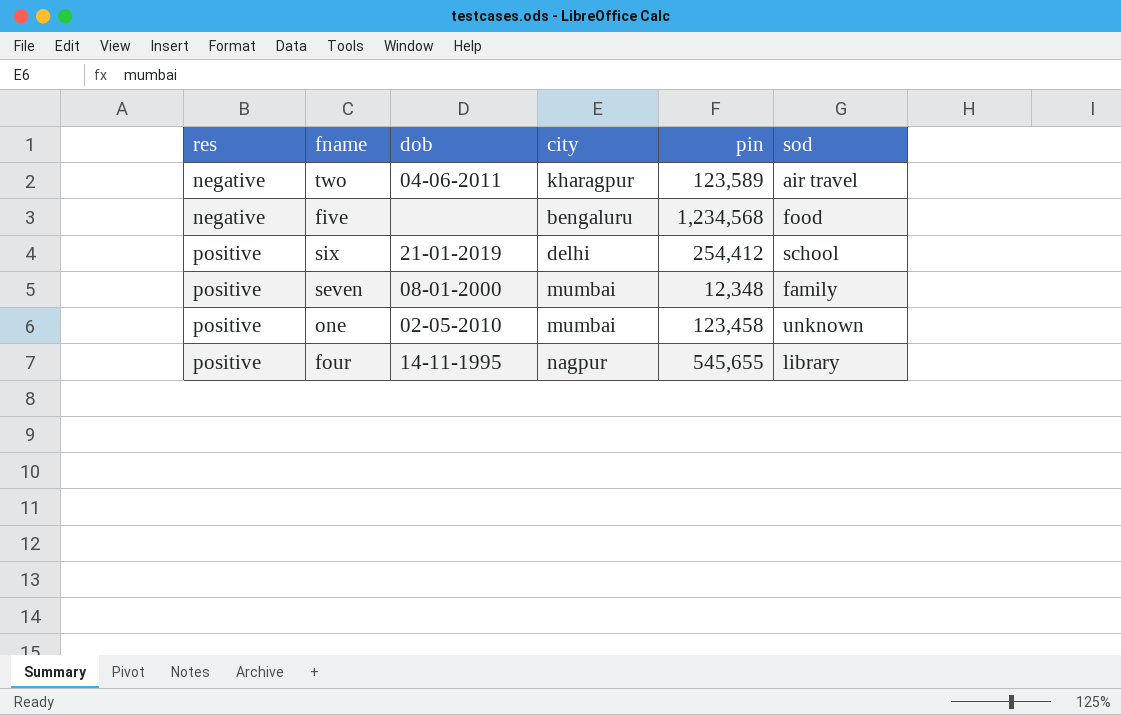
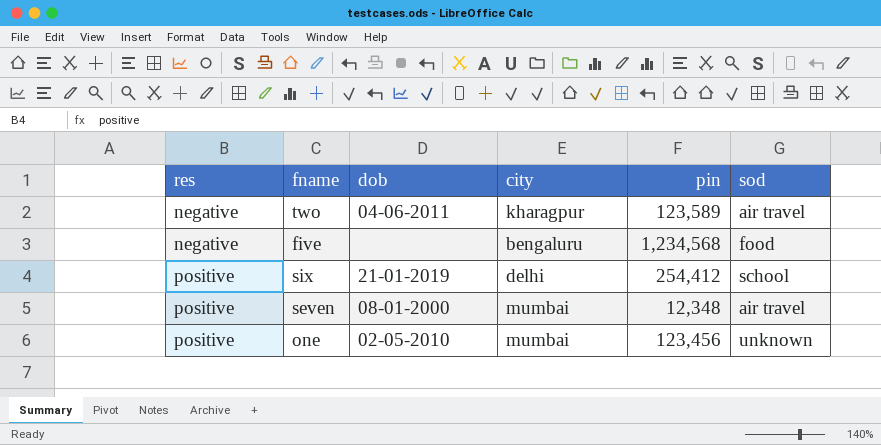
row four: positive | 14-11-1995 | nagpur | 545,655 | library -> none
seven | sod: family -> air travel
one | pin: 123,458 -> 123,456

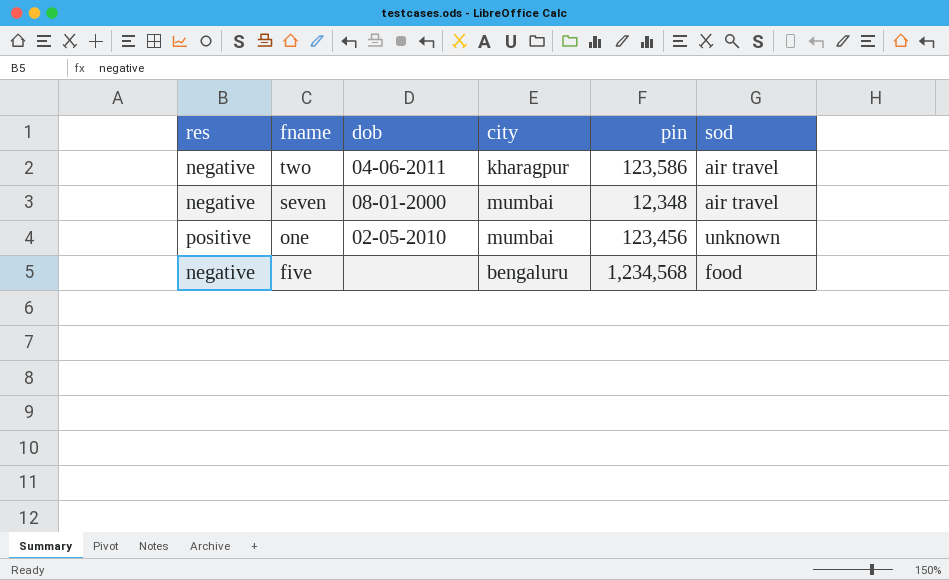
row order: res ascending -> fname descending
row six: positive | 21-01-2019 | delhi | 254,412 | school -> none
two | pin: 123,589 -> 123,586
seven | res: positive -> negative

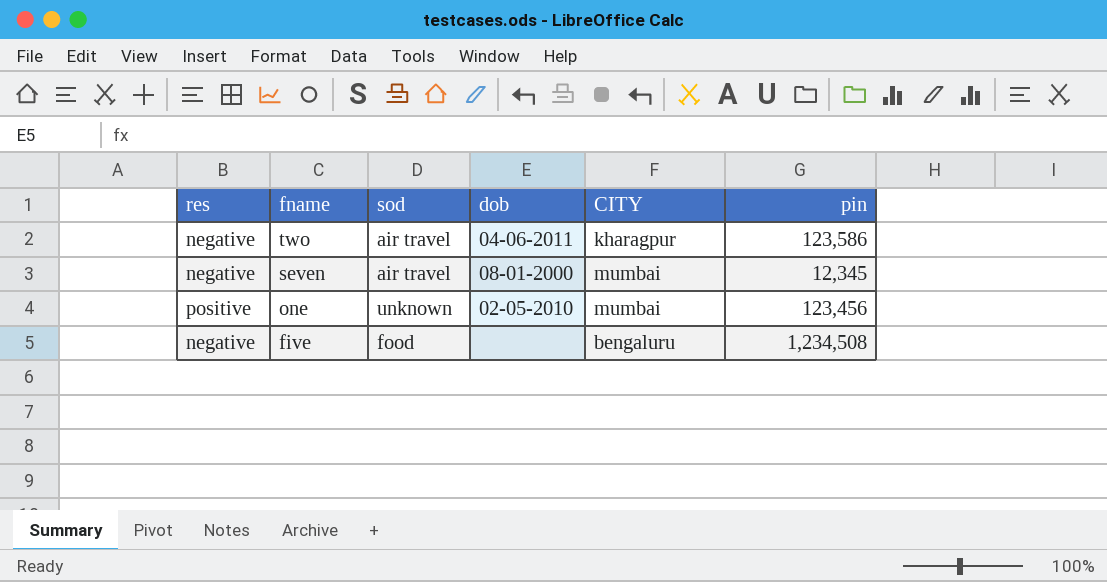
column sod | position: 6 -> 3
column name: city -> CITY
seven | pin: 12,348 -> 12,345
five | pin: 1,234,568 -> 1,234,508

